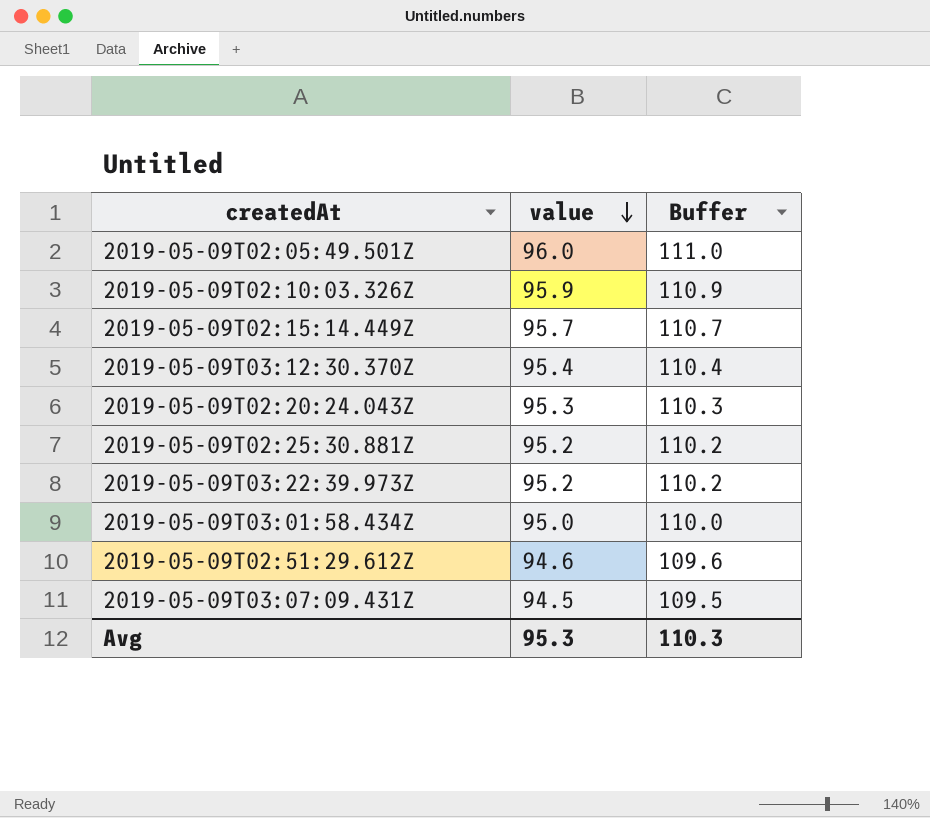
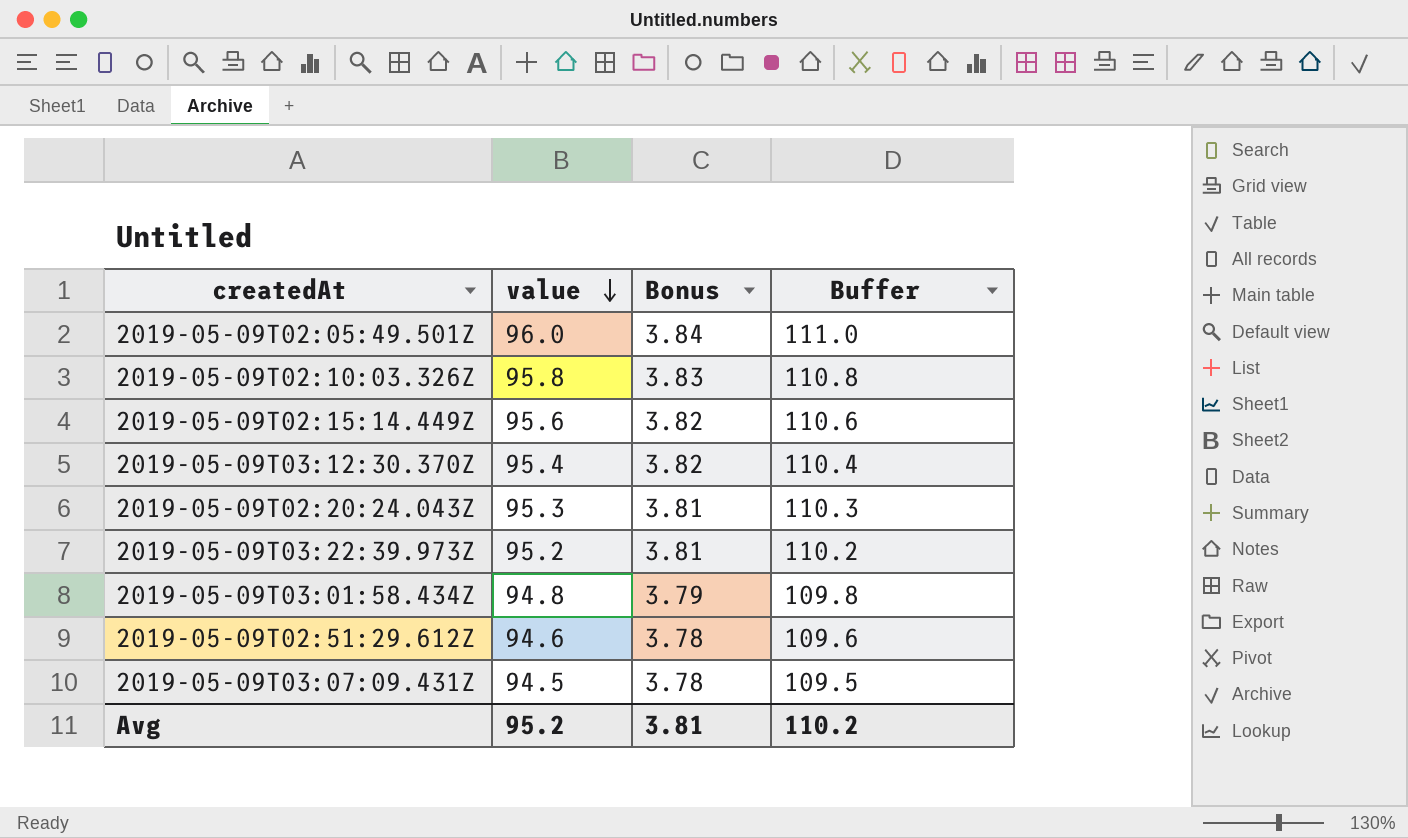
column Bonus | formula: none -> [value] * 0.04
row 2019-05-09T02:25:30.881Z: 95.2 | 110.2 -> none
2019-05-09T02:10:03.326Z | value: 95.9 -> 95.8
2019-05-09T02:10:03.326Z | Buffer: 110.9 -> 110.8
2019-05-09T02:15:14.449Z | value: 95.7 -> 95.6
2019-05-09T02:15:14.449Z | Buffer: 110.7 -> 110.6
2019-05-09T03:01:58.434Z | value: 95.0 -> 94.8
2019-05-09T03:01:58.434Z | Buffer: 110.0 -> 109.8
Avg | value: 95.3 -> 95.2
Avg | Buffer: 110.3 -> 110.2

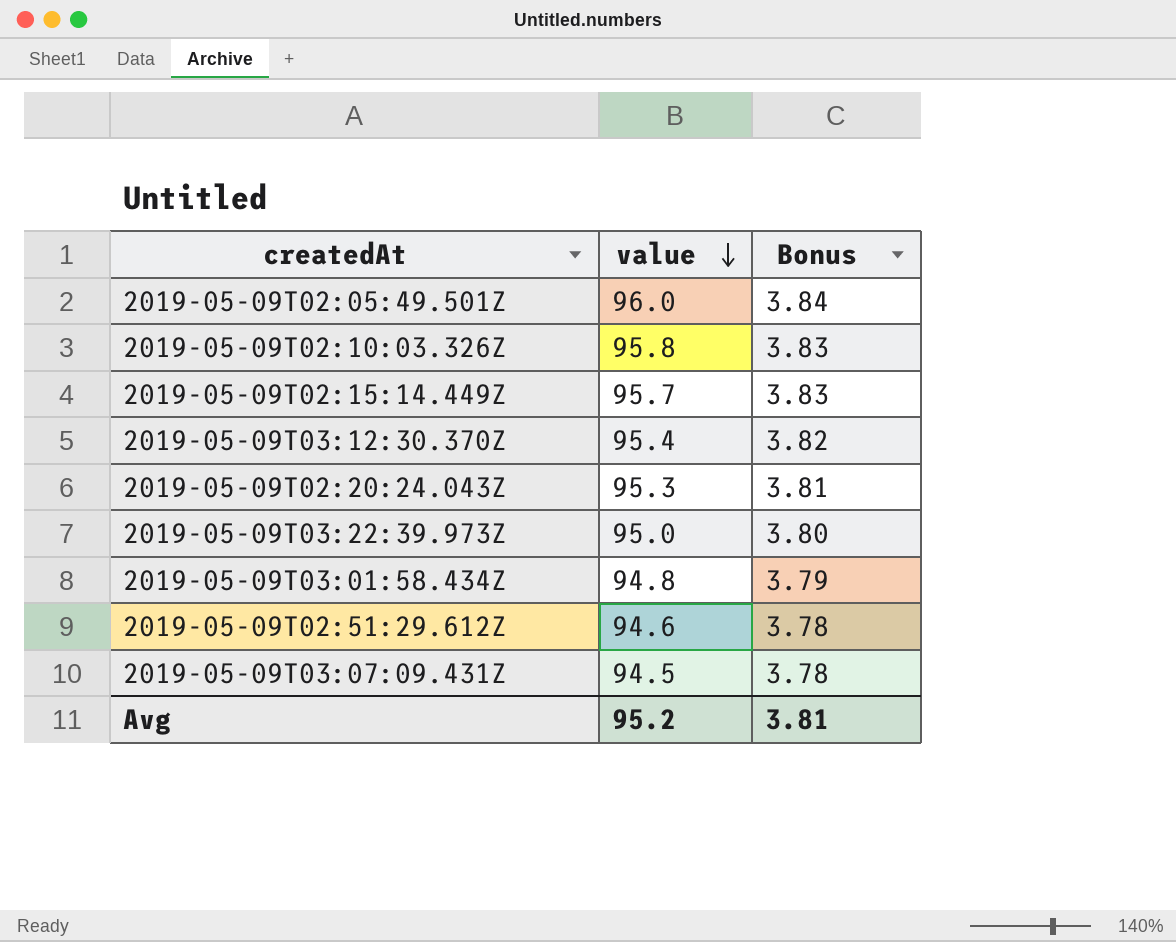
column Buffer | formula: [value] + 15 -> none
2019-05-09T02:15:14.449Z | value: 95.6 -> 95.7
2019-05-09T02:15:14.449Z | Bonus: 3.82 -> 3.83
2019-05-09T03:22:39.973Z | value: 95.2 -> 95.0
2019-05-09T03:22:39.973Z | Bonus: 3.81 -> 3.80

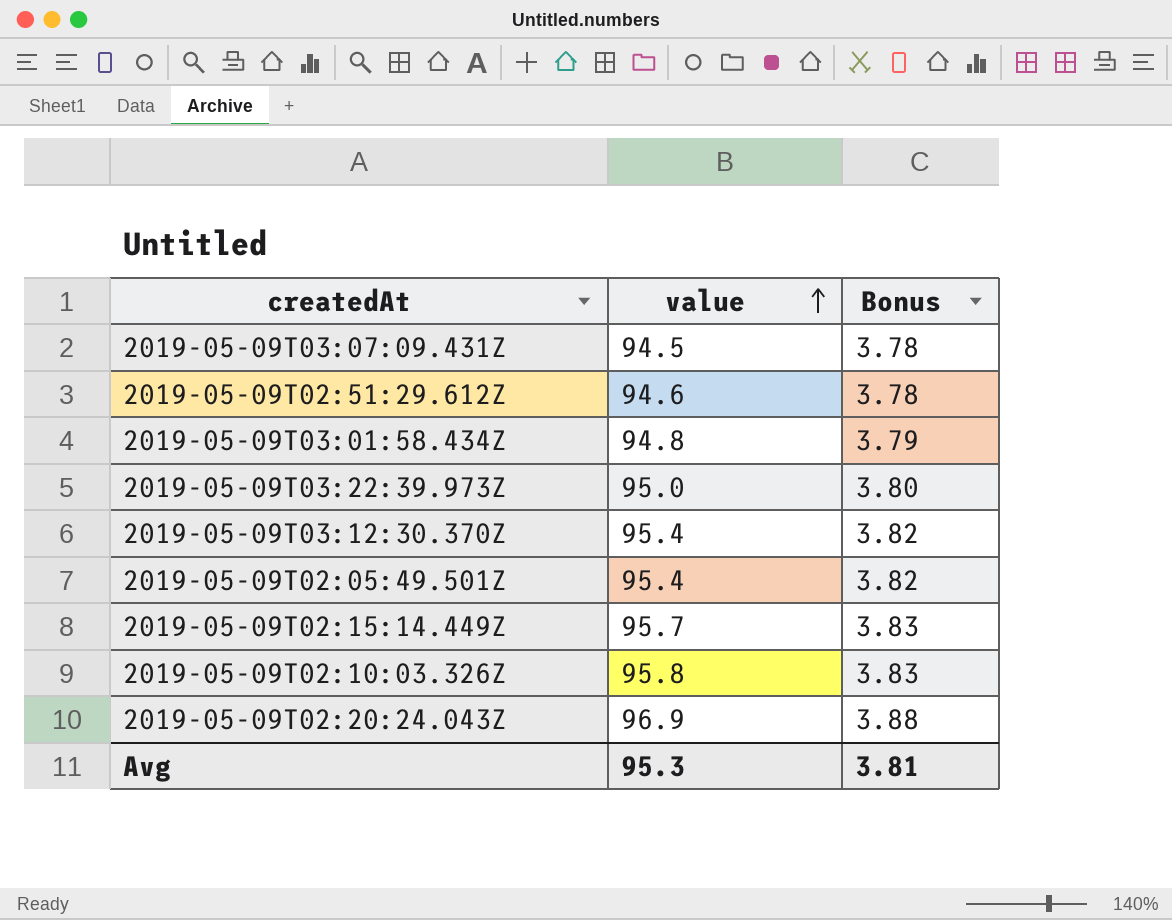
row order: value descending -> value ascending
2019-05-09T02:05:49.501Z | value: 96.0 -> 95.4
2019-05-09T02:05:49.501Z | Bonus: 3.84 -> 3.82
2019-05-09T02:20:24.043Z | value: 95.3 -> 96.9
2019-05-09T02:20:24.043Z | Bonus: 3.81 -> 3.88
Avg | value: 95.2 -> 95.3

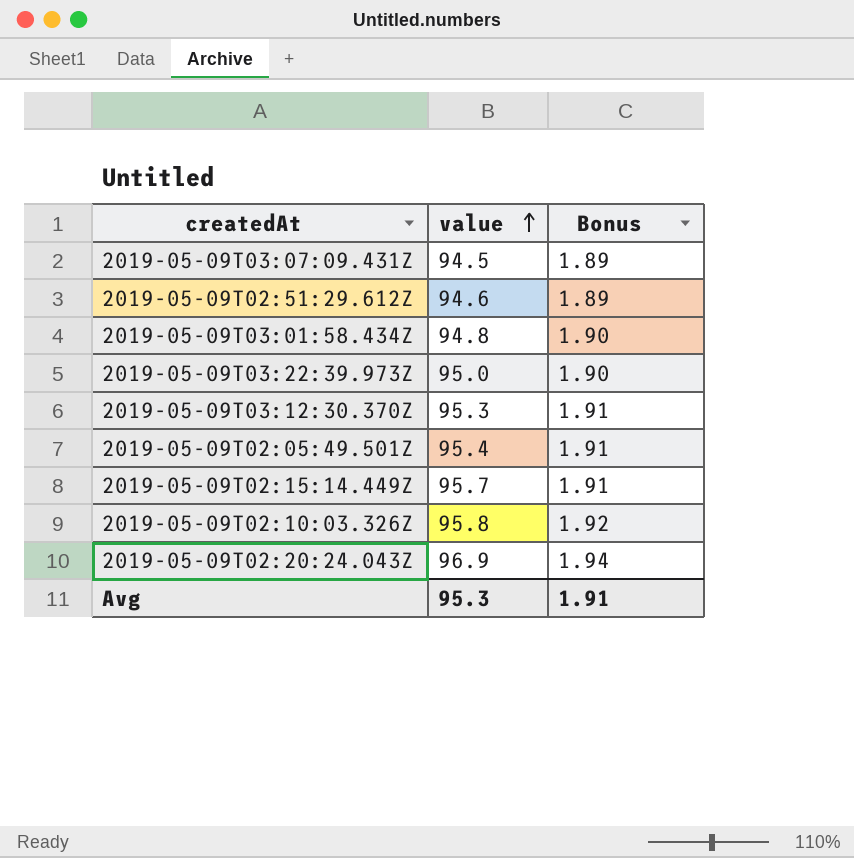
column Bonus | formula: [value] * 0.04 -> [value] * 0.02
2019-05-09T03:12:30.370Z | value: 95.4 -> 95.3
Avg | Bonus: 3.81 -> 1.91

